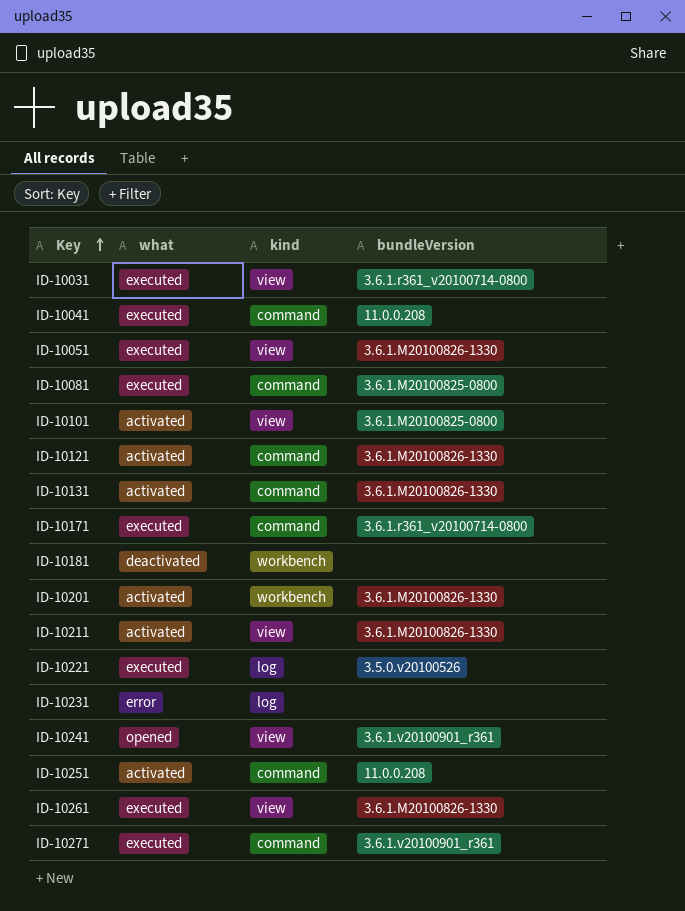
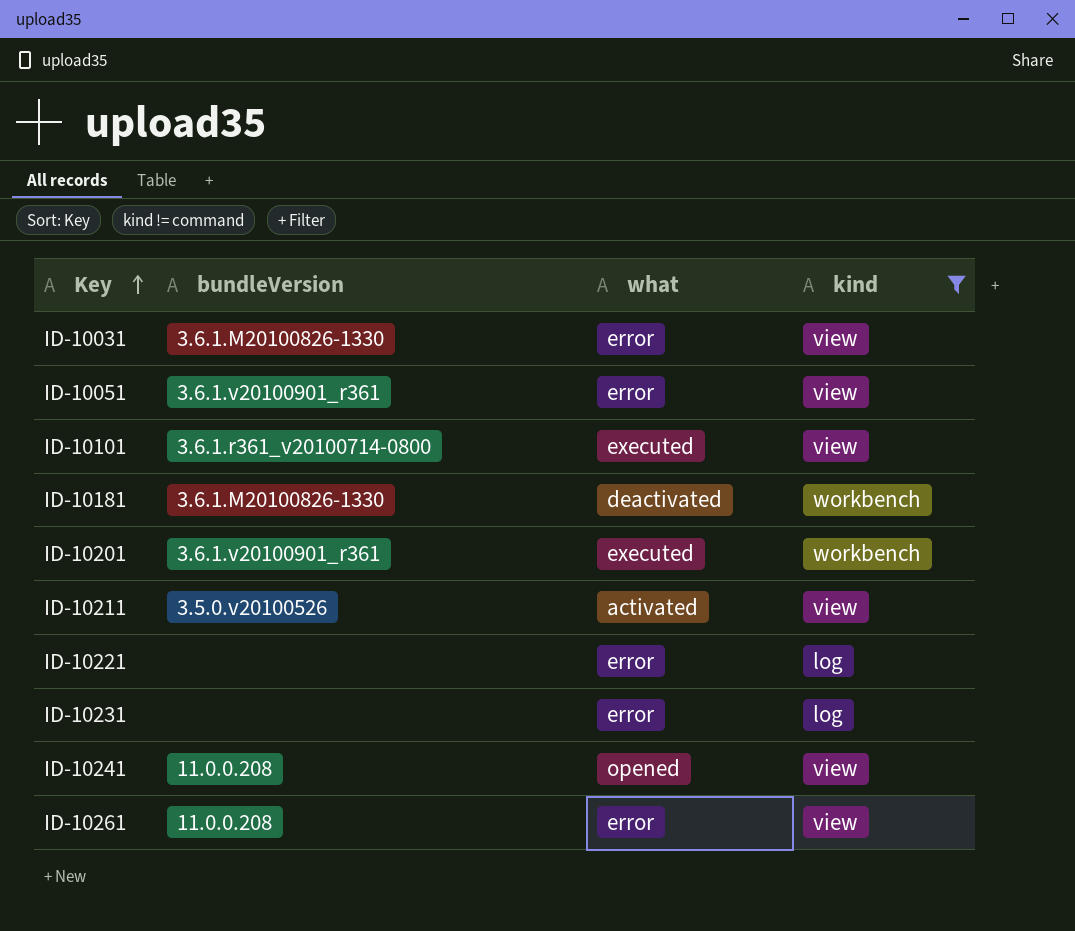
filter: none -> kind != command
column bundleVersion | position: 4 -> 2
ID-10031 | bundleVersion: 3.6.1.r361_v20100714-0800 -> 3.6.1.M20100826-1330
ID-10031 | what: executed -> error
ID-10051 | bundleVersion: 3.6.1.M20100826-1330 -> 3.6.1.v20100901_r361
ID-10051 | what: executed -> error
ID-10101 | bundleVersion: 3.6.1.M20100825-0800 -> 3.6.1.r361_v20100714-0800
ID-10101 | what: activated -> executed
ID-10181 | bundleVersion: none -> 3.6.1.M20100826-1330
ID-10201 | bundleVersion: 3.6.1.M20100826-1330 -> 3.6.1.v20100901_r361
ID-10201 | what: activated -> executed
ID-10211 | bundleVersion: 3.6.1.M20100826-1330 -> 3.5.0.v20100526
ID-10221 | bundleVersion: 3.5.0.v20100526 -> none
ID-10221 | what: executed -> error
ID-10241 | bundleVersion: 3.6.1.v20100901_r361 -> 11.0.0.208
ID-10261 | bundleVersion: 3.6.1.M20100826-1330 -> 11.0.0.208
ID-10261 | what: executed -> error

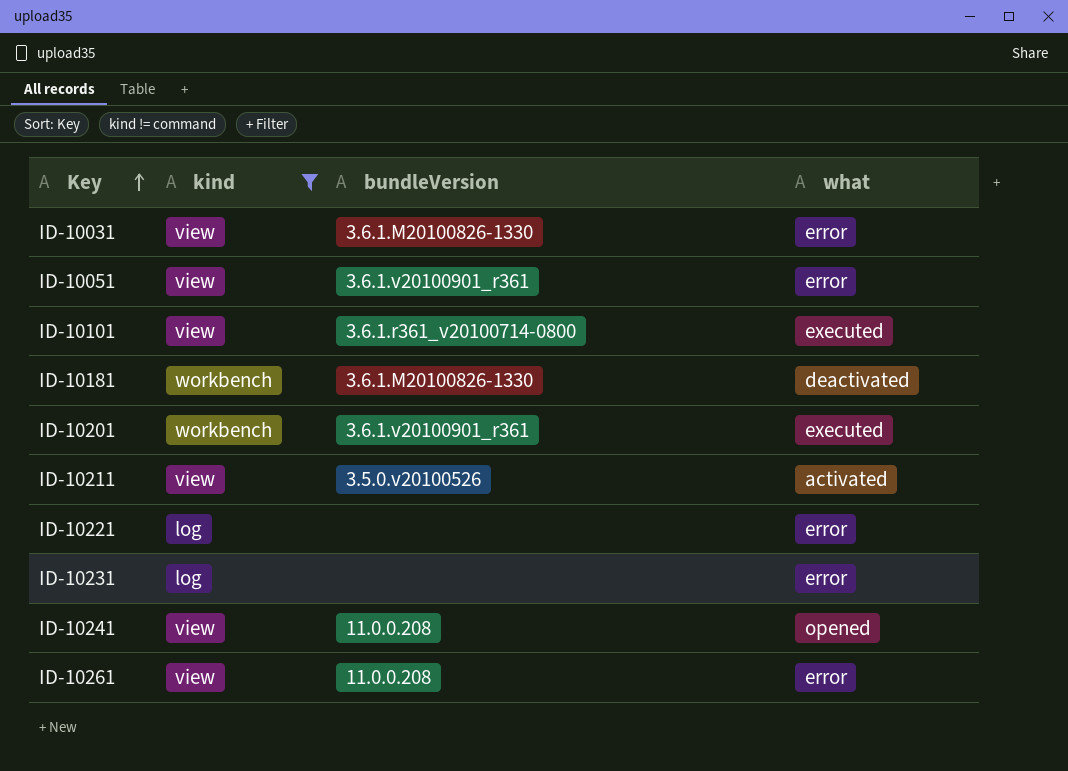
column kind | position: 4 -> 2

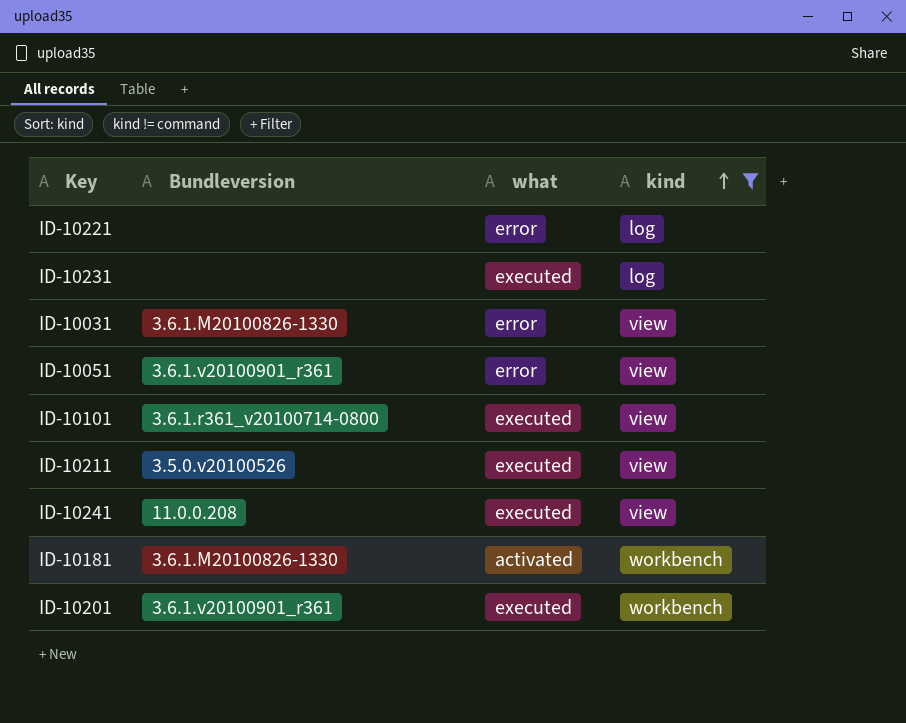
row order: Key ascending -> kind ascending
column name: bundleVersion -> Bundleversion
column kind | position: 2 -> 4
row ID-10261: view | 11.0.0.208 | error -> none
ID-10231 | what: error -> executed
ID-10211 | what: activated -> executed
ID-10241 | what: opened -> executed
ID-10181 | what: deactivated -> activated

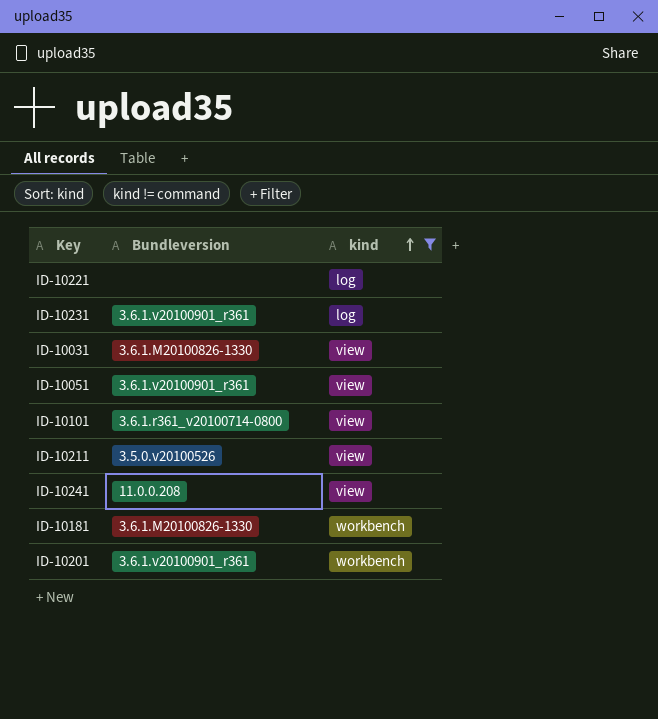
column what | position: 3 -> none
ID-10231 | Bundleversion: none -> 3.6.1.v20100901_r361

